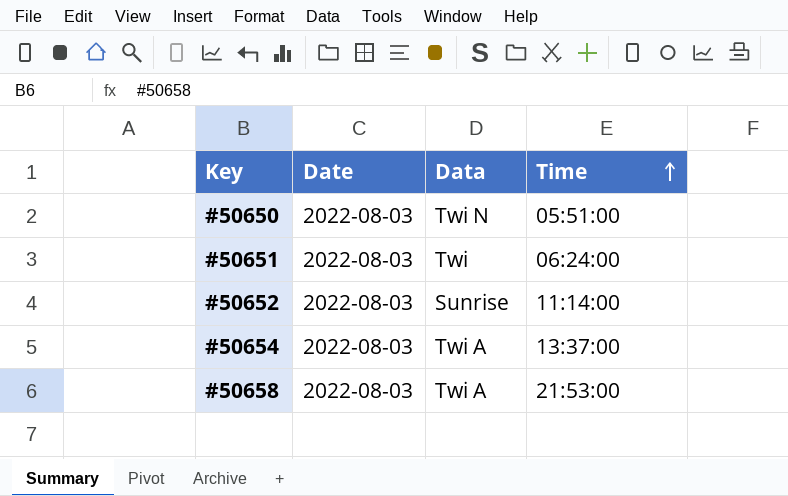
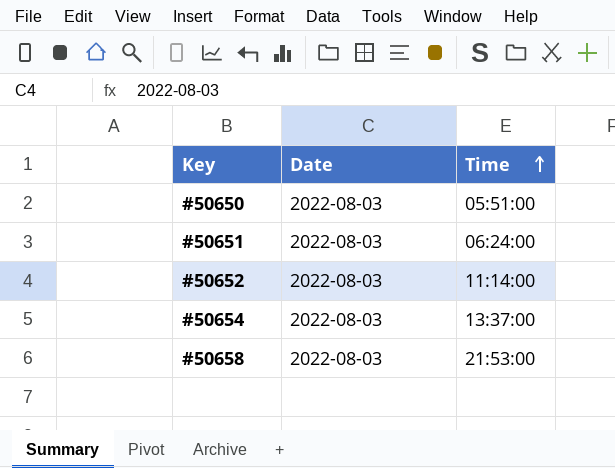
column Data | position: 3 -> none

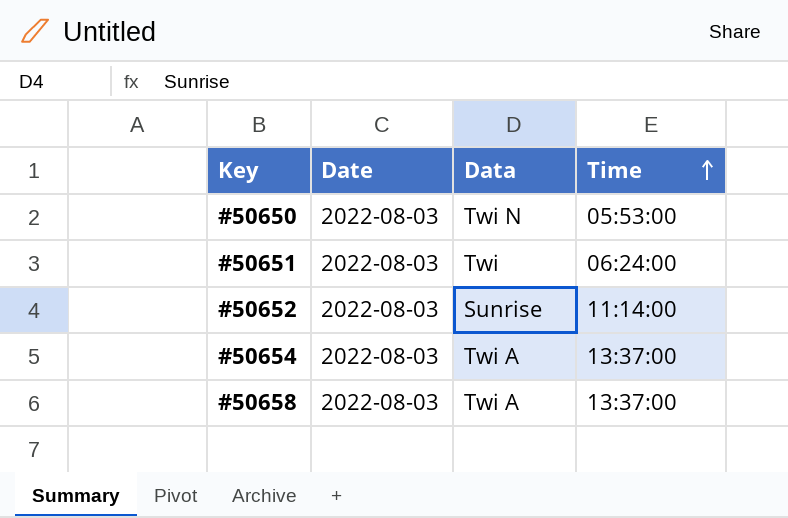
column Data | position: none -> 3
#50650 | Time: 05:51:00 -> 05:53:00
#50658 | Time: 21:53:00 -> 13:37:00

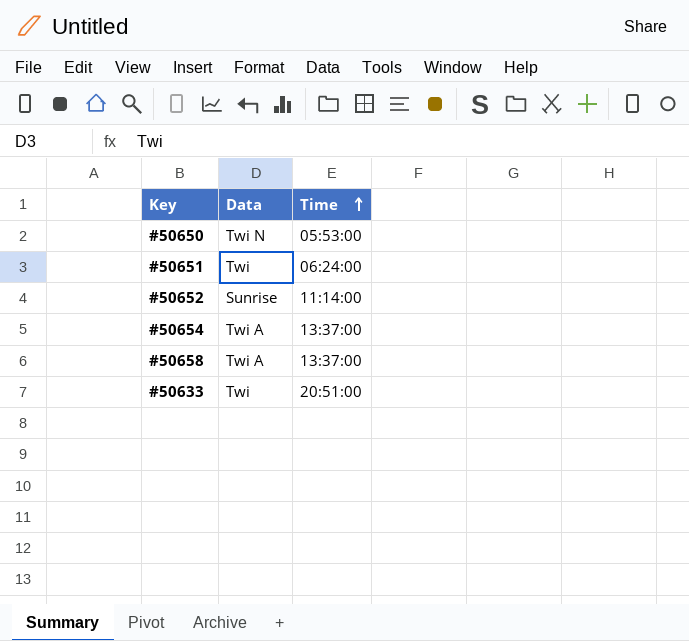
column Date | position: 2 -> none
row #50633: none -> Twi | 20:51:00

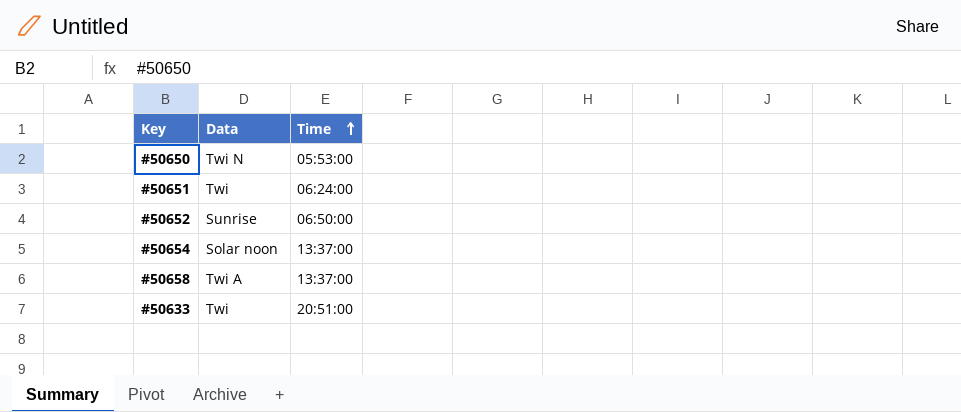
#50652 | Time: 11:14:00 -> 06:50:00
#50654 | Data: Twi A -> Solar noon

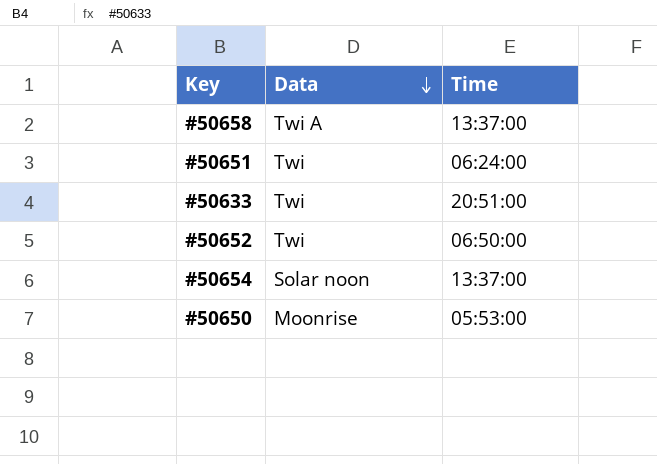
row order: Time ascending -> Data descending
#50652 | Data: Sunrise -> Twi
#50650 | Data: Twi N -> Moonrise

